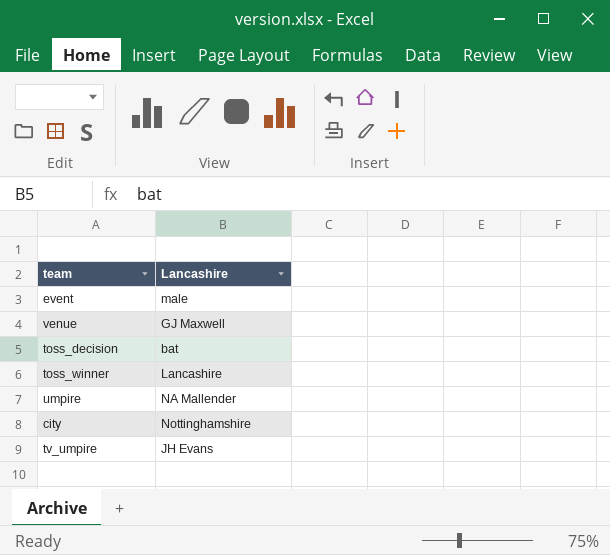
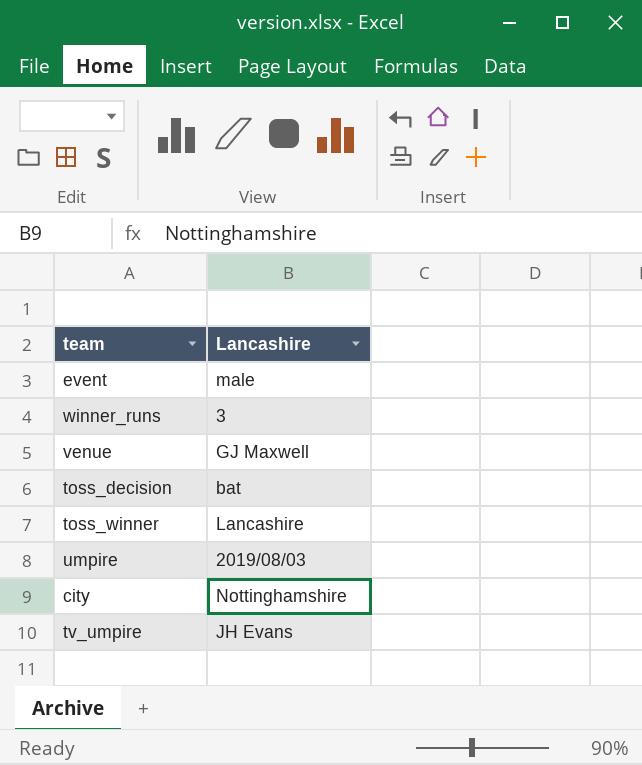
row winner_runs: none -> 3
umpire | Lancashire: NA Mallender -> 2019/08/03

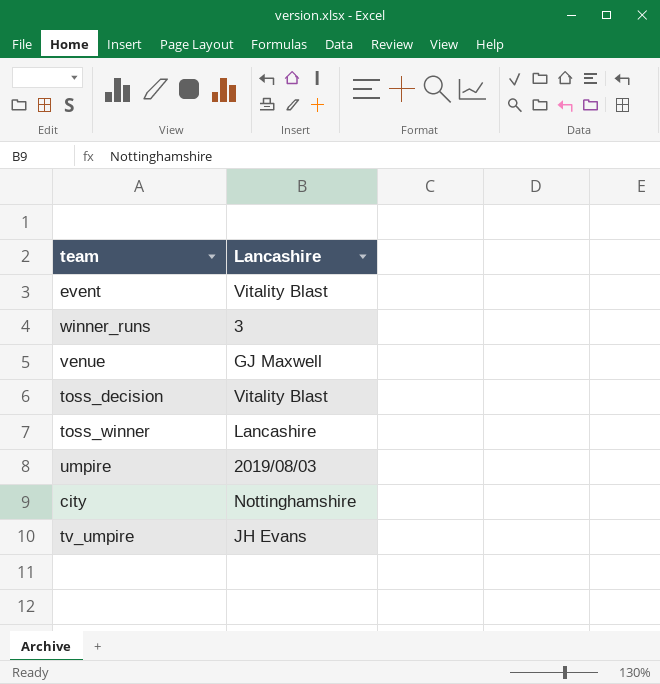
event | Lancashire: male -> Vitality Blast
toss_decision | Lancashire: bat -> Vitality Blast

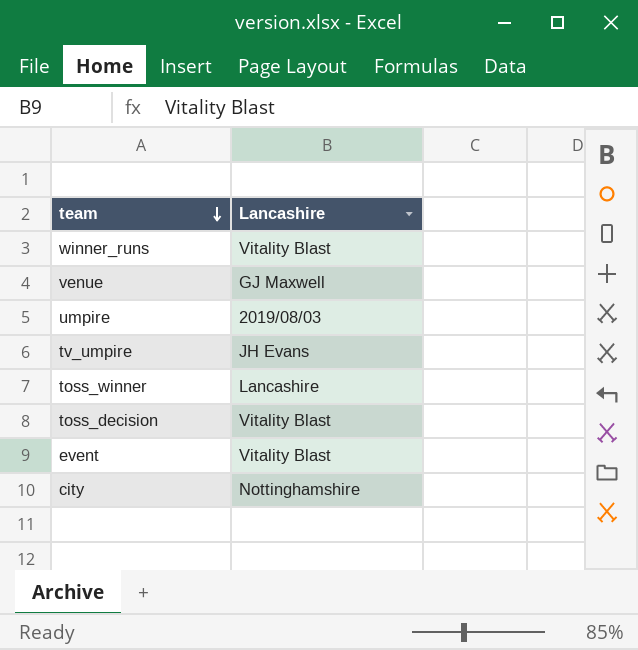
row order: none -> team descending
winner_runs | Lancashire: 3 -> Vitality Blast

